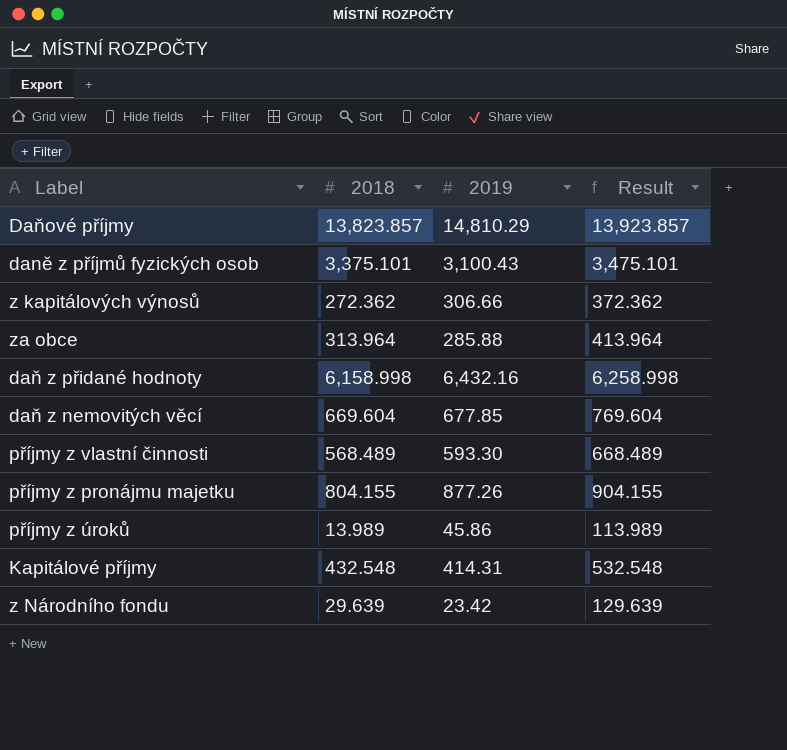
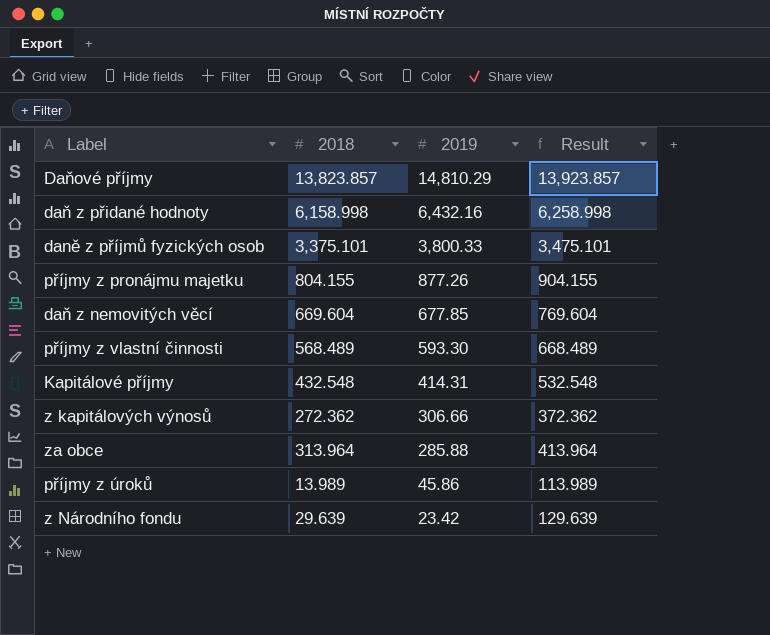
row order: none -> 2019 descending
daně z příjmů fyzických osob | 2019: 3,100.43 -> 3,800.33

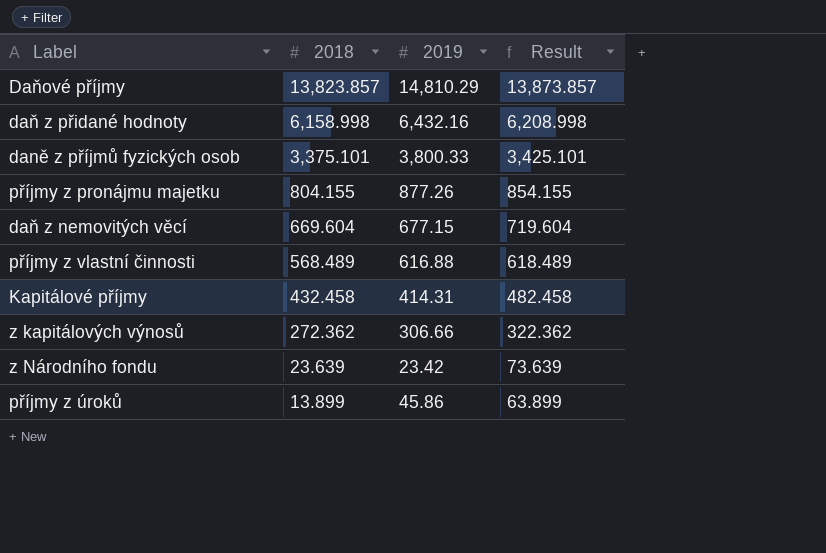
row order: 2019 descending -> 2018 descending
column Result | formula: [2018] + 100 -> [2018] + 50
row za obce: 313.964 | 285.88 | 413.964 -> none
daň z nemovitých věcí | 2019: 677.85 -> 677.15
příjmy z vlastní činnosti | 2019: 593.30 -> 616.88
Kapitálové příjmy | 2018: 432.548 -> 432.458
z Národního fondu | 2018: 29.639 -> 23.639
příjmy z úroků | 2018: 13.989 -> 13.899

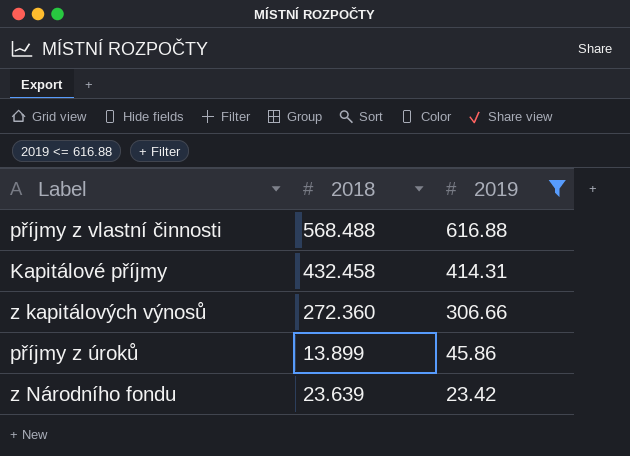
filter: none -> 2019 <= 616.88
row order: 2018 descending -> 2019 descending
column Result | formula: [2018] + 50 -> none
příjmy z vlastní činnosti | 2018: 568.489 -> 568.488
z kapitálových výnosů | 2018: 272.362 -> 272.360

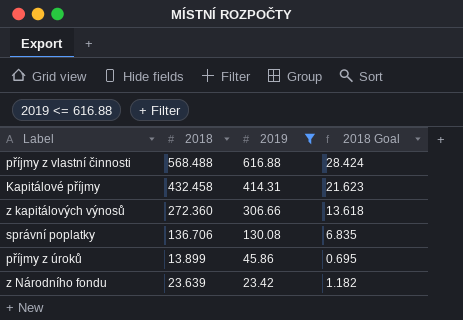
column 2018 Goal | formula: none -> [2018] * 0.05
row správní poplatky: none -> 136.706 | 130.08 | 6.835

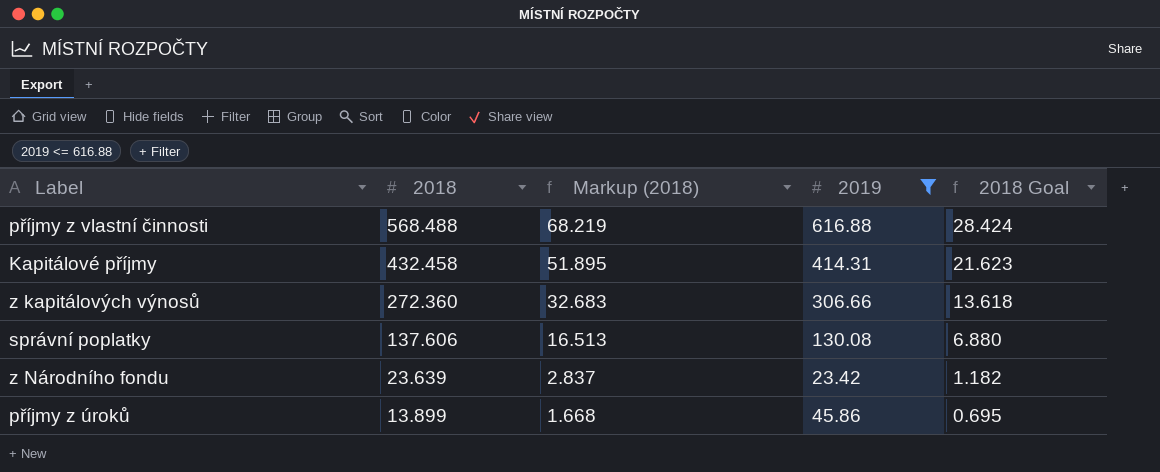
row order: 2019 descending -> 2018 descending
column Markup (2018) | formula: none -> [2018] * 0.12
správní poplatky | 2018: 136.706 -> 137.606
správní poplatky | 2018 Goal: 6.835 -> 6.880

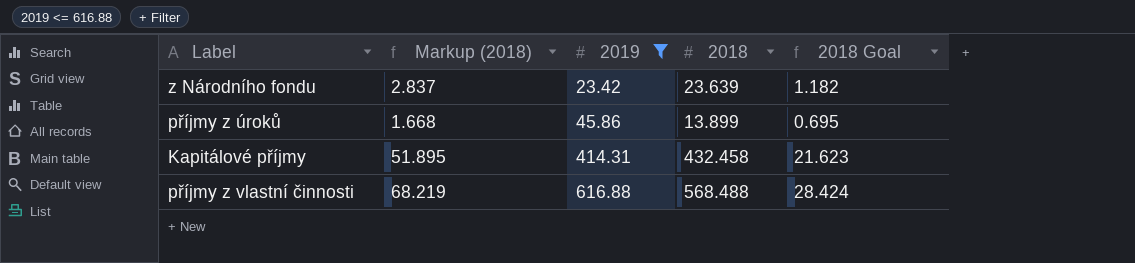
row order: 2018 descending -> 2019 ascending
column 2018 | position: 2 -> 4
row z kapitálových výnosů: 272.360 | 32.683 | 306.66 | 13.618 -> none
row správní poplatky: 137.606 | 16.513 | 130.08 | 6.880 -> none

